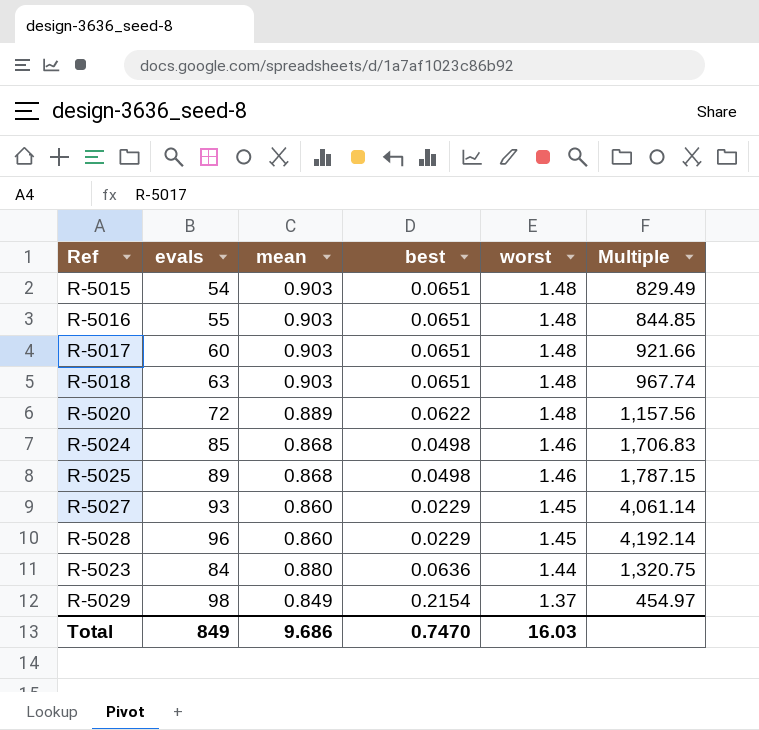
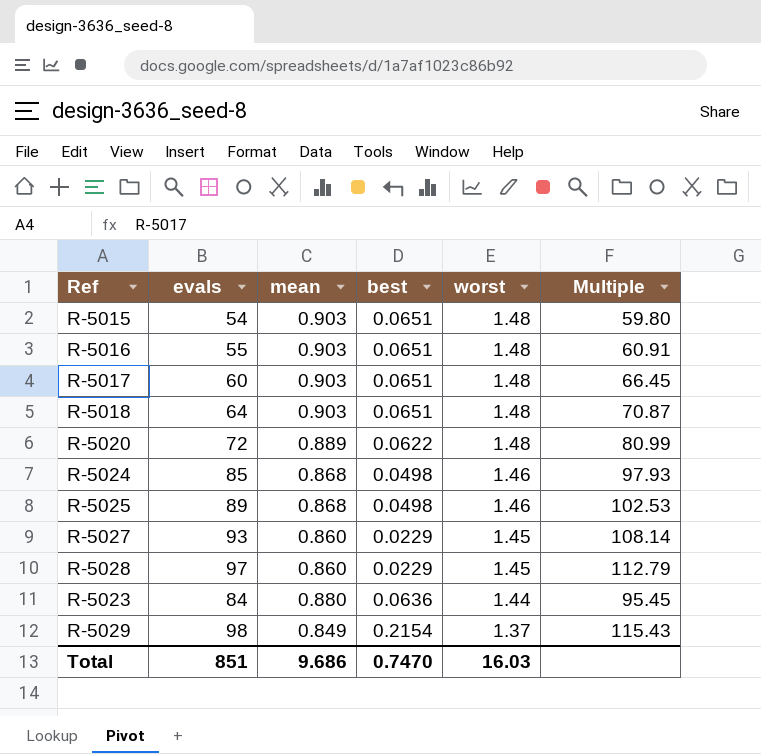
column Multiple | formula: [evals] / [best] -> [evals] / [mean]
R-5018 | evals: 63 -> 64
R-5028 | evals: 96 -> 97
Total | evals: 849 -> 851

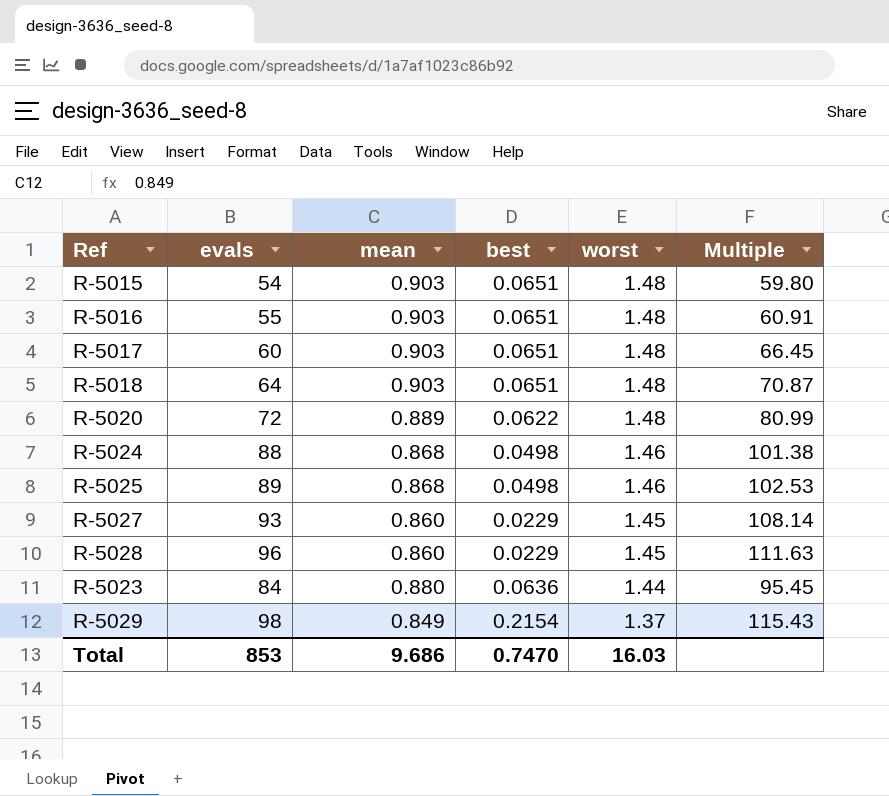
R-5024 | evals: 85 -> 88
R-5024 | Multiple: 97.93 -> 101.38
R-5028 | evals: 97 -> 96
R-5028 | Multiple: 112.79 -> 111.63
Total | evals: 851 -> 853

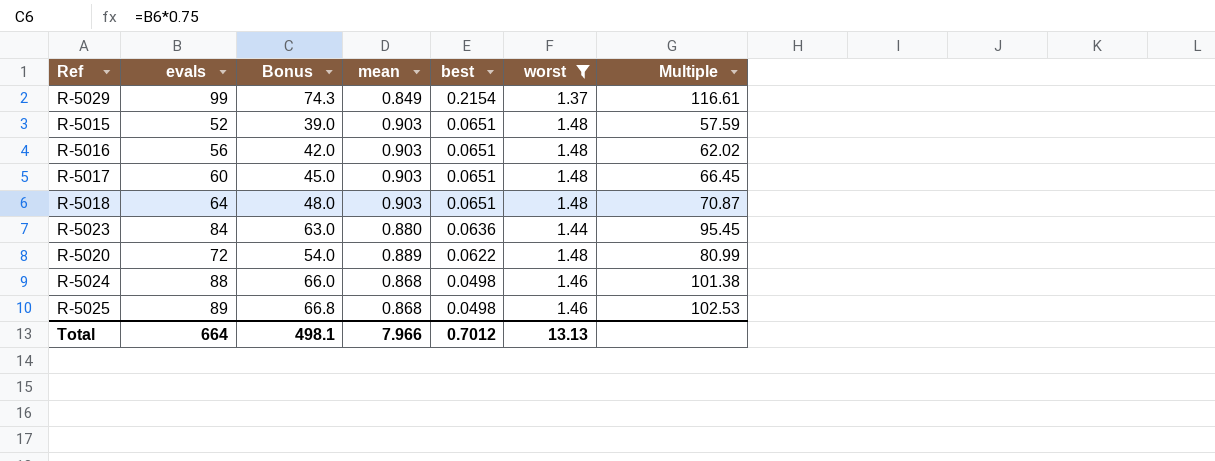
filter: none -> worst != 1.45
row order: worst descending -> best descending
column Bonus | formula: none -> [evals] * 0.75
R-5029 | evals: 98 -> 99
R-5029 | Multiple: 115.43 -> 116.61
R-5015 | evals: 54 -> 52
R-5015 | Multiple: 59.80 -> 57.59
R-5016 | evals: 55 -> 56
R-5016 | Multiple: 60.91 -> 62.02
Total | evals: 853 -> 664
Total | mean: 9.686 -> 7.966
Total | best: 0.7470 -> 0.7012
Total | worst: 16.03 -> 13.13

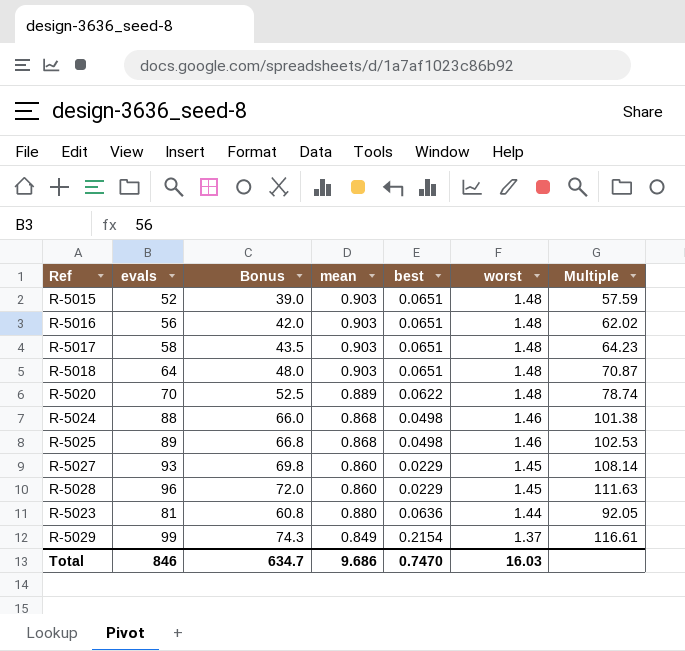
filter: worst != 1.45 -> none
row order: best descending -> worst descending
R-5017 | evals: 60 -> 58
R-5017 | Bonus: 45.0 -> 43.5
R-5017 | Multiple: 66.45 -> 64.23
R-5020 | evals: 72 -> 70
R-5020 | Bonus: 54.0 -> 52.5
R-5020 | Multiple: 80.99 -> 78.74
R-5023 | evals: 84 -> 81
R-5023 | Bonus: 63.0 -> 60.8
R-5023 | Multiple: 95.45 -> 92.05
Total | evals: 664 -> 846
Total | Bonus: 498.1 -> 634.7
Total | mean: 7.966 -> 9.686
Total | best: 0.7012 -> 0.7470
Total | worst: 13.13 -> 16.03

